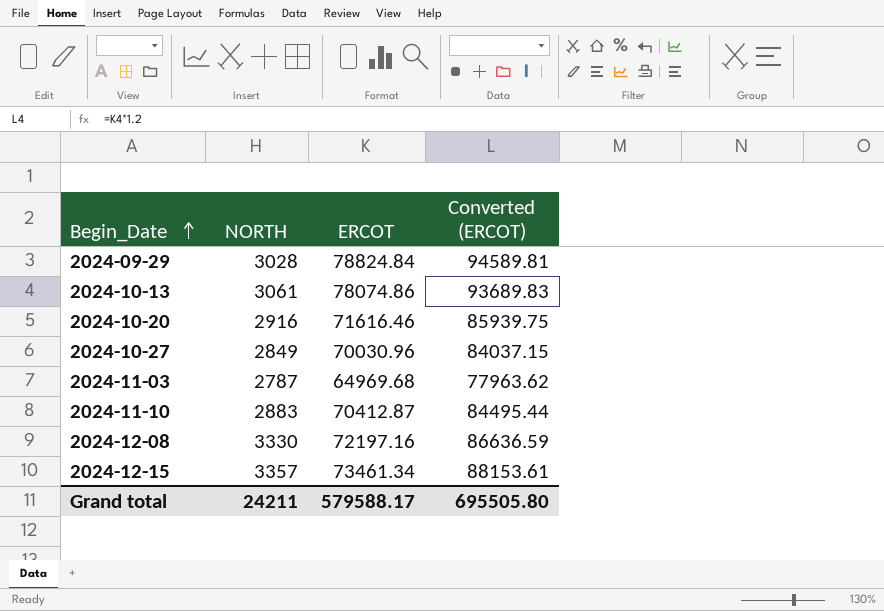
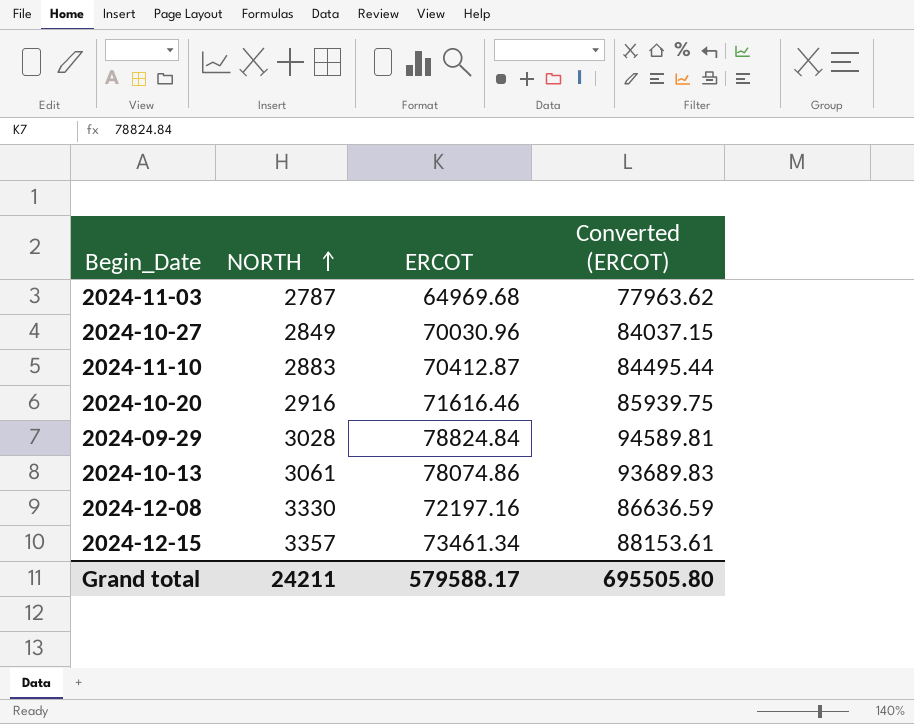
row order: Begin_Date ascending -> NORTH ascending

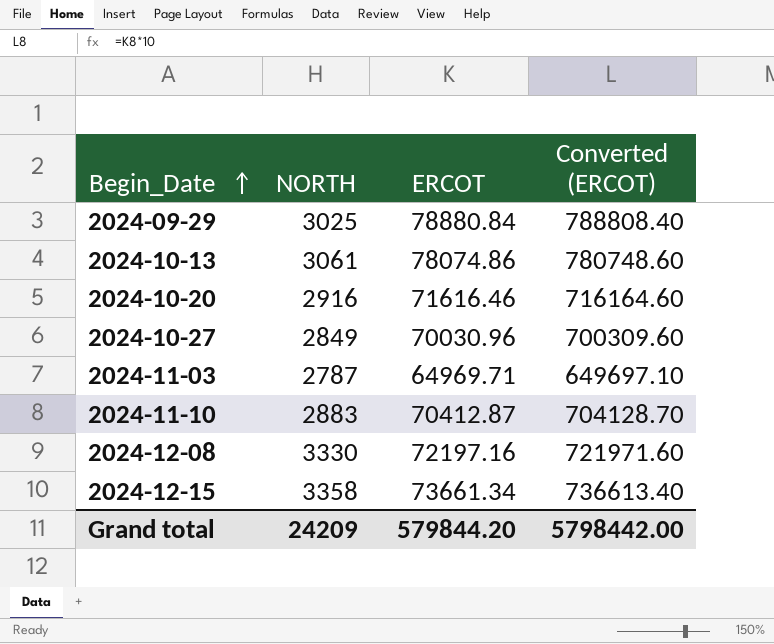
row order: NORTH ascending -> Begin_Date ascending
column Converted (ERCOT) | formula: [ERCOT] * 1.2 -> [ERCOT] * 10
2024-09-29 | NORTH: 3028 -> 3025
2024-09-29 | ERCOT: 78824.84 -> 78880.84
2024-11-03 | ERCOT: 64969.68 -> 64969.71
2024-12-15 | NORTH: 3357 -> 3358
2024-12-15 | ERCOT: 73461.34 -> 73661.34
Grand total | NORTH: 24211 -> 24209
Grand total | ERCOT: 579588.17 -> 579844.20
Grand total | Converted (ERCOT): 695505.80 -> 5798442.00

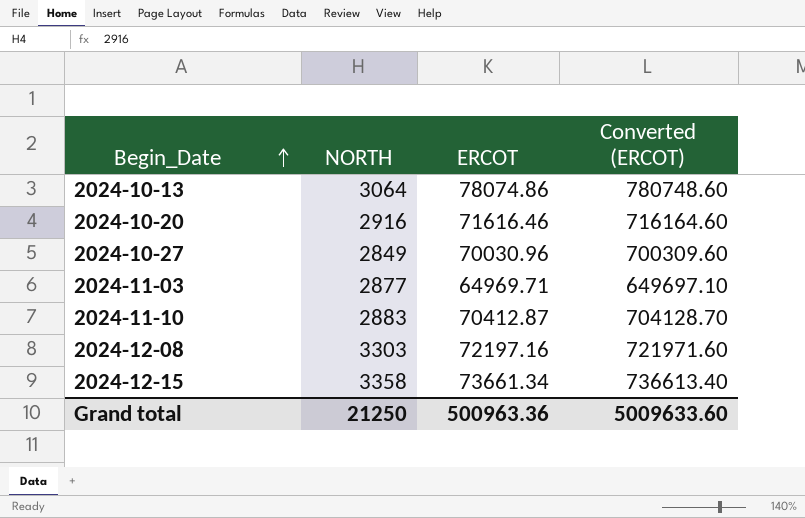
row 2024-09-29: 3025 | 78880.84 | 788808.40 -> none
2024-10-13 | NORTH: 3061 -> 3064
2024-11-03 | NORTH: 2787 -> 2877
2024-12-08 | NORTH: 3330 -> 3303
Grand total | NORTH: 24209 -> 21250
Grand total | ERCOT: 579844.20 -> 500963.36
Grand total | Converted (ERCOT): 5798442.00 -> 5009633.60

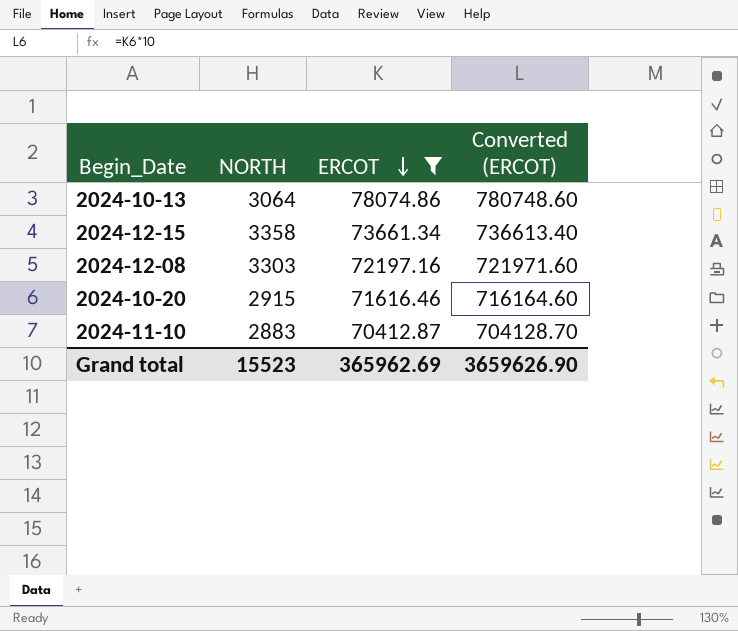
filter: none -> ERCOT >= 70412.87
row order: Begin_Date ascending -> ERCOT descending
2024-10-20 | NORTH: 2916 -> 2915
Grand total | NORTH: 21250 -> 15523
Grand total | ERCOT: 500963.36 -> 365962.69
Grand total | Converted (ERCOT): 5009633.60 -> 3659626.90

